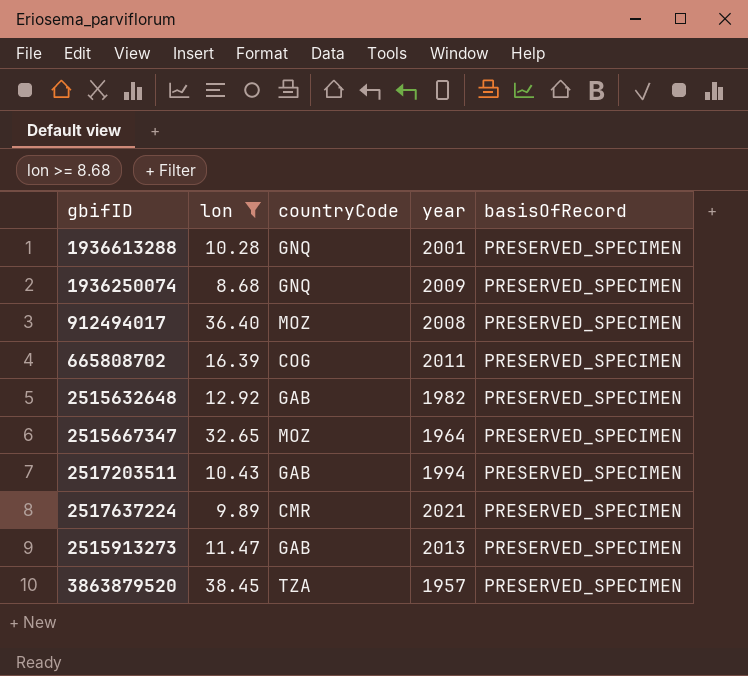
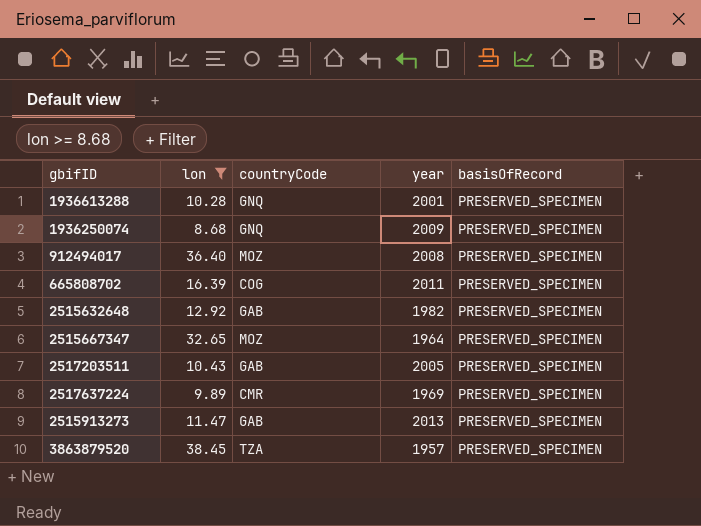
2517203511 | year: 1994 -> 2005
2517637224 | year: 2021 -> 1969

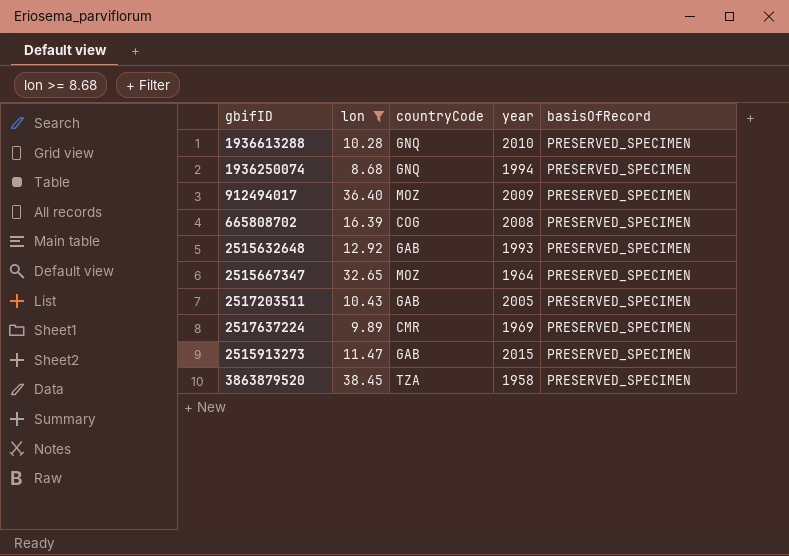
1936613288 | year: 2001 -> 2010
1936250074 | year: 2009 -> 1994
912494017 | year: 2008 -> 2009
665808702 | year: 2011 -> 2008
2515632648 | year: 1982 -> 1993
2515913273 | year: 2013 -> 2015
3863879520 | year: 1957 -> 1958

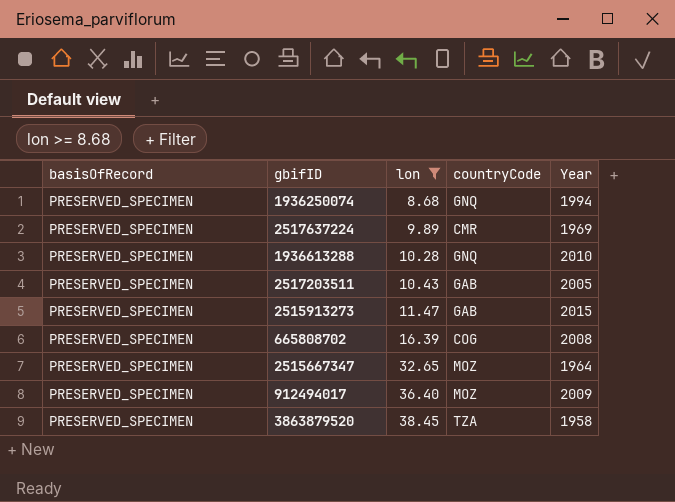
row order: none -> lon ascending
column basisOfRecord | position: 5 -> 1
column name: year -> Year
row 2515632648: 12.92 | GAB | 1993 | PRESERVED_SPECIMEN -> none

